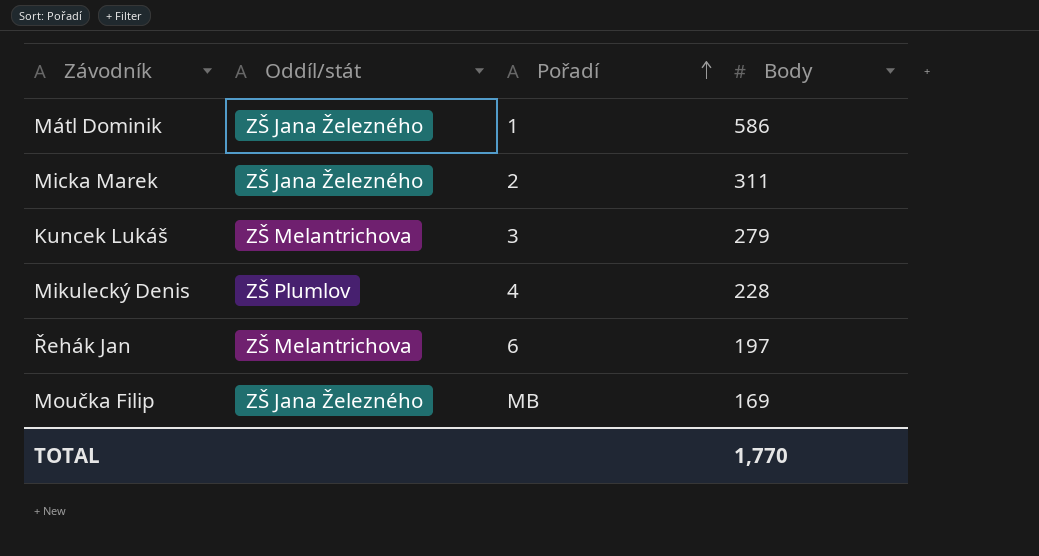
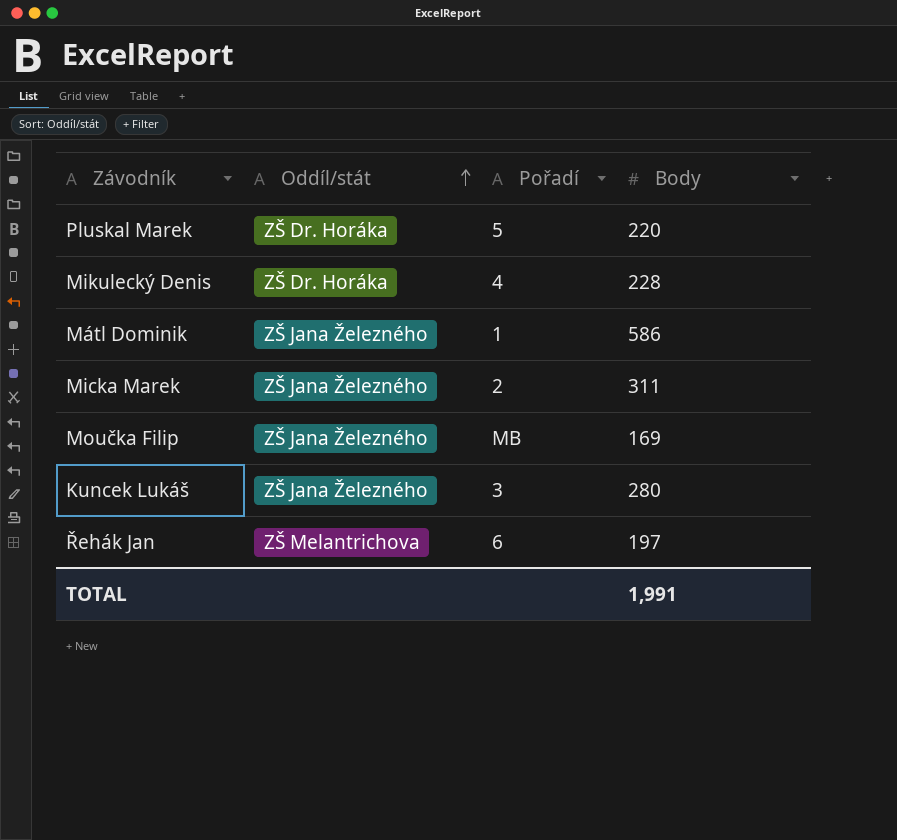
row order: Pořadí ascending -> Oddíl/stát ascending
row Pluskal Marek: none -> ZŠ Dr. Horáka | 5 | 220
Mikulecký Denis | Oddíl/stát: ZŠ Plumlov -> ZŠ Dr. Horáka
Kuncek Lukáš | Oddíl/stát: ZŠ Melantrichova -> ZŠ Jana Železného
Kuncek Lukáš | Body: 279 -> 280
TOTAL | Body: 1,770 -> 1,991

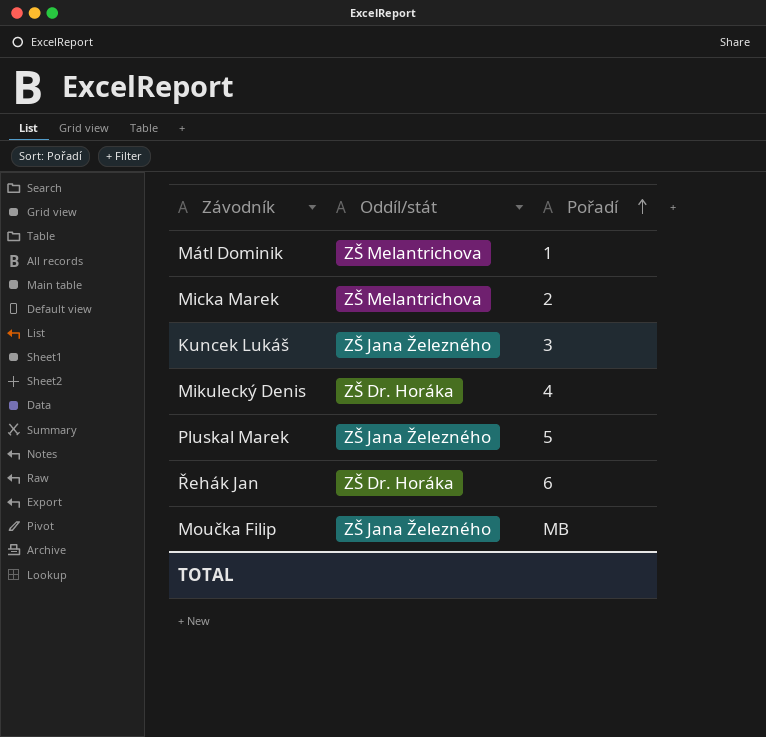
row order: Oddíl/stát ascending -> Pořadí ascending
column Body | position: 4 -> none
Mátl Dominik | Oddíl/stát: ZŠ Jana Železného -> ZŠ Melantrichova
Micka Marek | Oddíl/stát: ZŠ Jana Železného -> ZŠ Melantrichova
Pluskal Marek | Oddíl/stát: ZŠ Dr. Horáka -> ZŠ Jana Železného
Řehák Jan | Oddíl/stát: ZŠ Melantrichova -> ZŠ Dr. Horáka

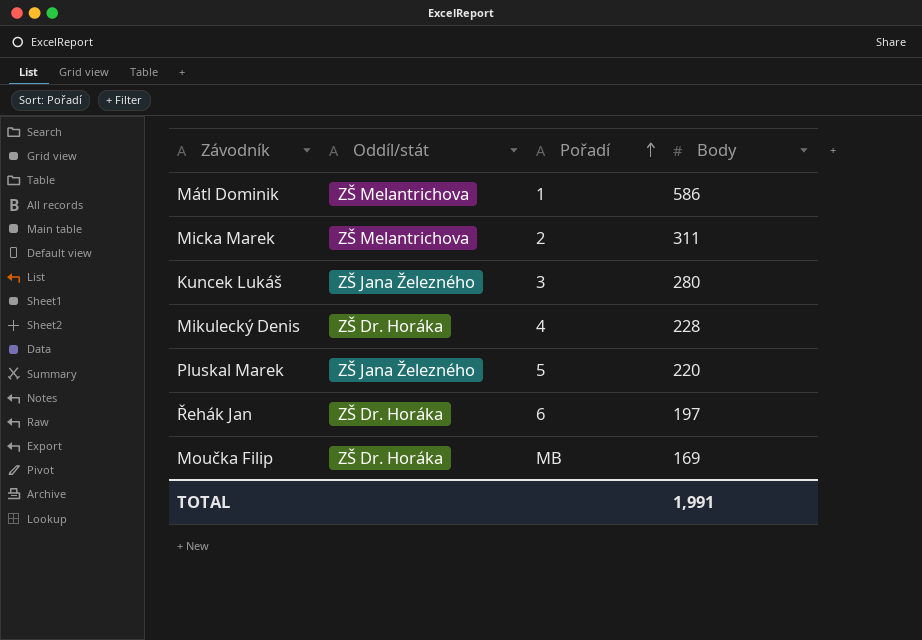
column Body | position: none -> 4
Moučka Filip | Oddíl/stát: ZŠ Jana Železného -> ZŠ Dr. Horáka

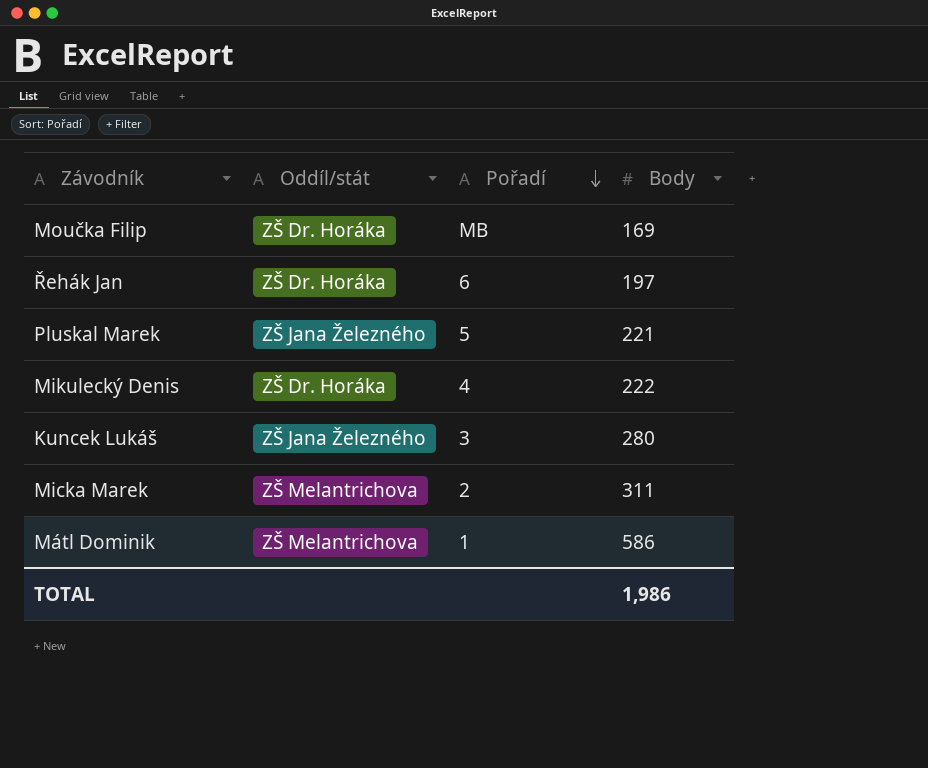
row order: Pořadí ascending -> Pořadí descending
Pluskal Marek | Body: 220 -> 221
Mikulecký Denis | Body: 228 -> 222
TOTAL | Body: 1,991 -> 1,986

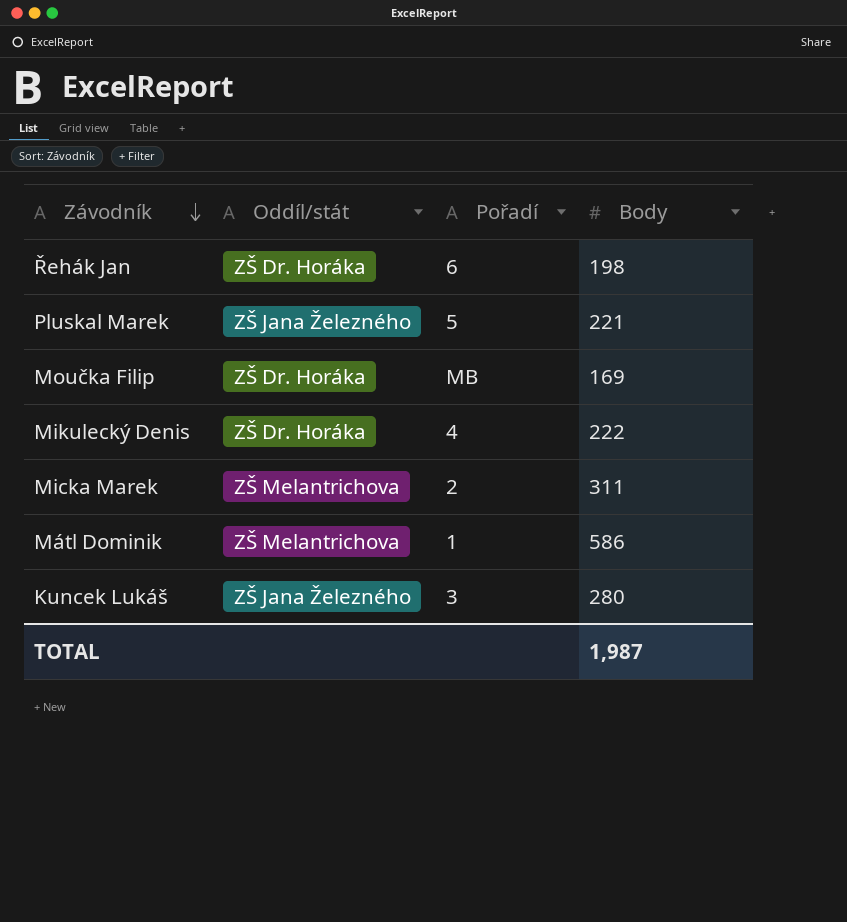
row order: Pořadí descending -> Závodník descending
Řehák Jan | Body: 197 -> 198
TOTAL | Body: 1,986 -> 1,987

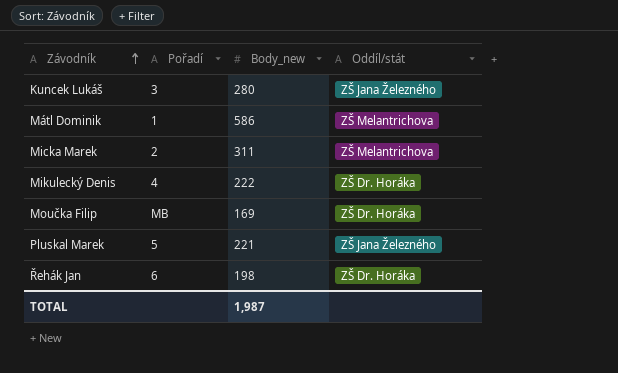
row order: Závodník descending -> Závodník ascending
column name: Body -> Body_new
column Oddíl/stát | position: 2 -> 4

